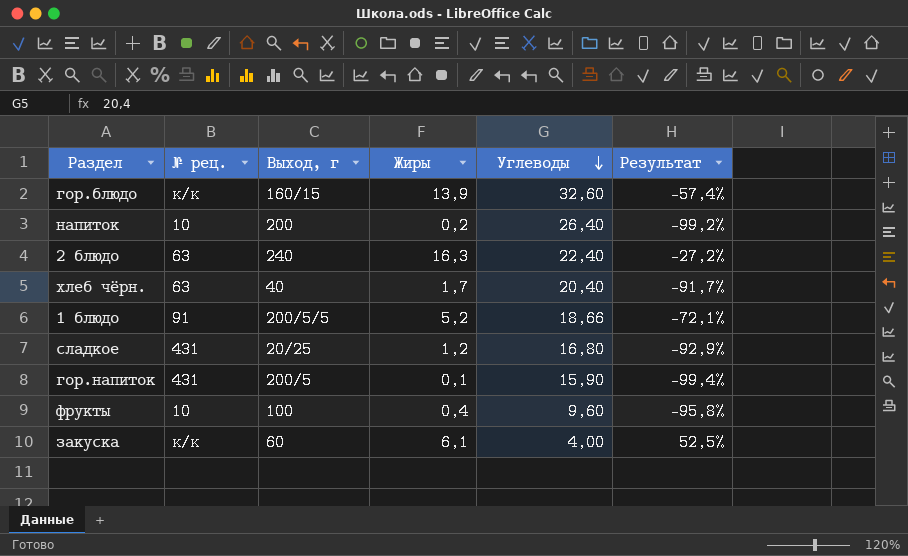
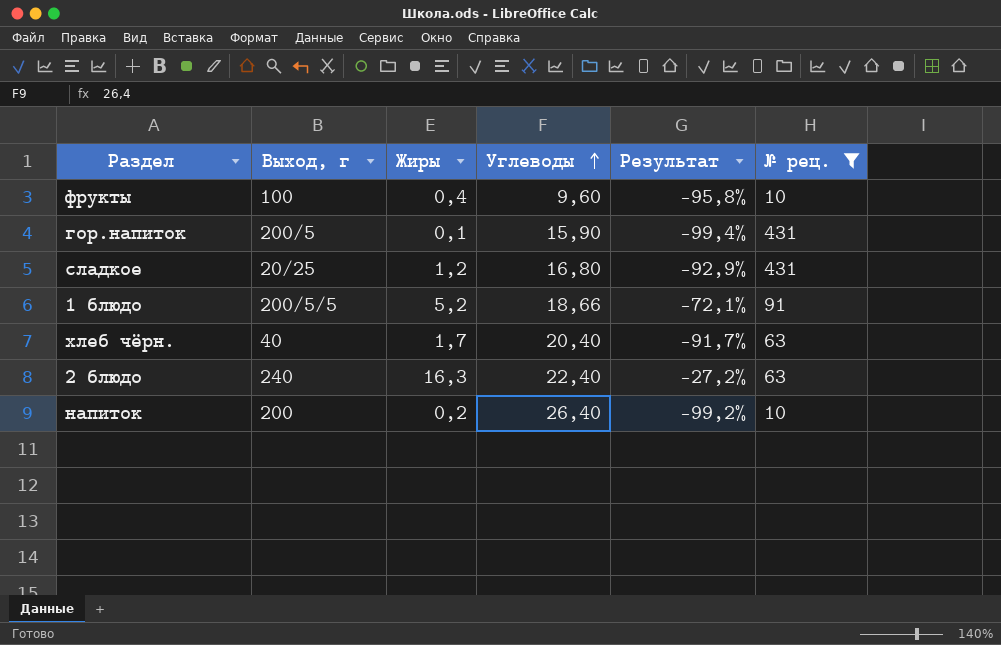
filter: none -> № рец. != к/к
row order: Углеводы descending -> Углеводы ascending
column № рец. | position: 2 -> 6

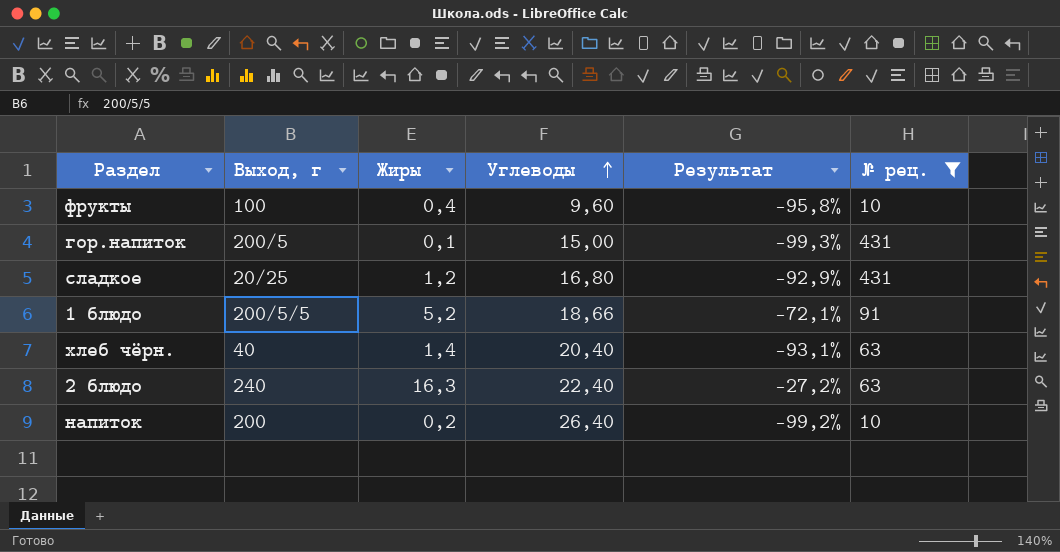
гор.напиток | Углеводы: 15,90 -> 15,00
гор.напиток | Результат: -99,4% -> -99,3%
хлеб чёрн. | Жиры: 1,7 -> 1,4
хлеб чёрн. | Результат: -91,7% -> -93,1%

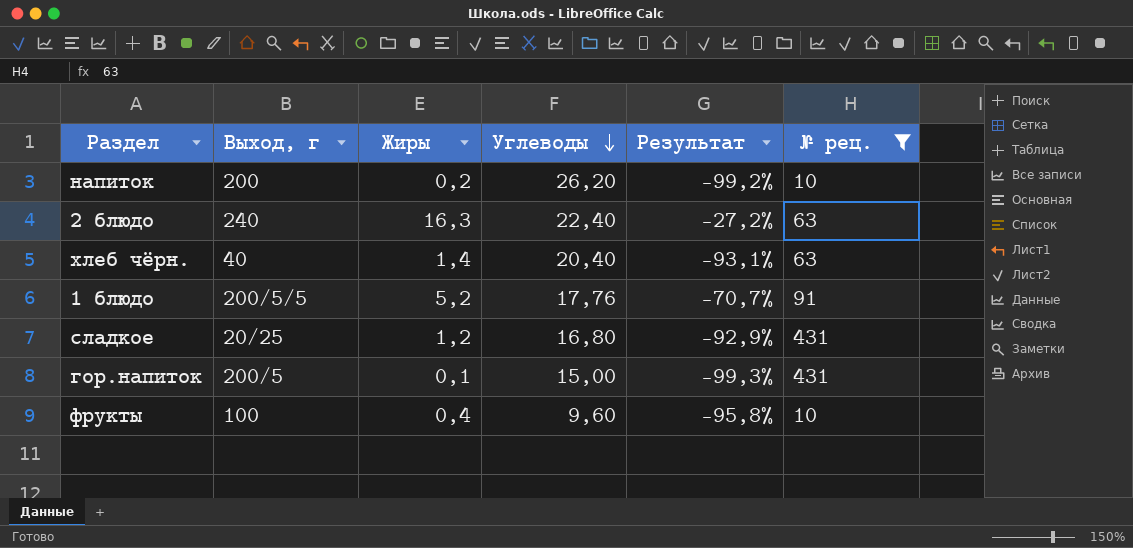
row order: Углеводы ascending -> Углеводы descending
напиток | Углеводы: 26,40 -> 26,20
1 блюдо | Углеводы: 18,66 -> 17,76
1 блюдо | Результат: -72,1% -> -70,7%

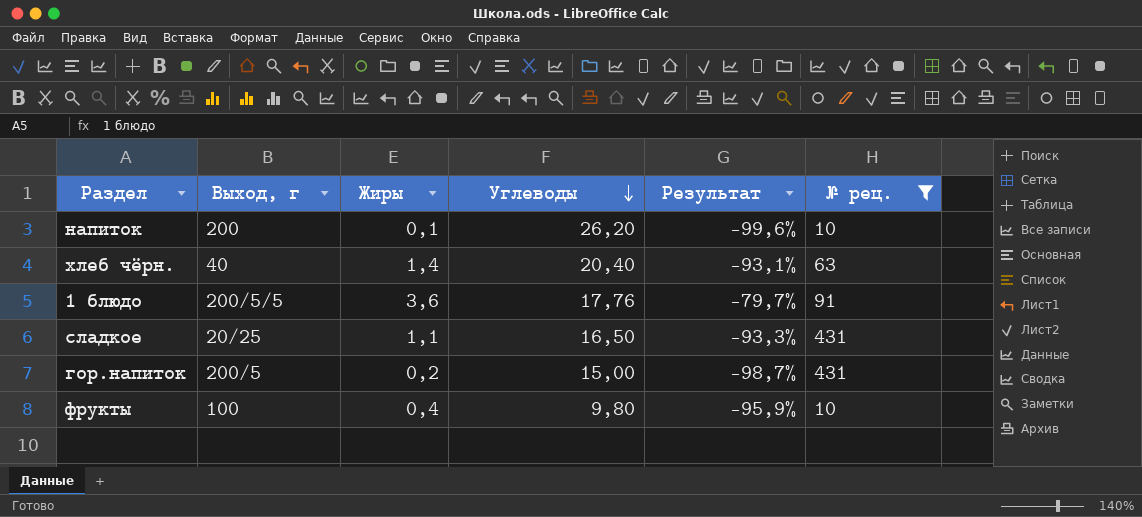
row 2 блюдо: 240 | 16,3 | 22,40 | -27,2% | 63 -> none
напиток | Жиры: 0,2 -> 0,1
напиток | Результат: -99,2% -> -99,6%
1 блюдо | Жиры: 5,2 -> 3,6
1 блюдо | Результат: -70,7% -> -79,7%
сладкое | Жиры: 1,2 -> 1,1
сладкое | Углеводы: 16,80 -> 16,50
сладкое | Результат: -92,9% -> -93,3%
гор.напиток | Жиры: 0,1 -> 0,2
гор.напиток | Результат: -99,3% -> -98,7%
фрукты | Углеводы: 9,60 -> 9,80
фрукты | Результат: -95,8% -> -95,9%

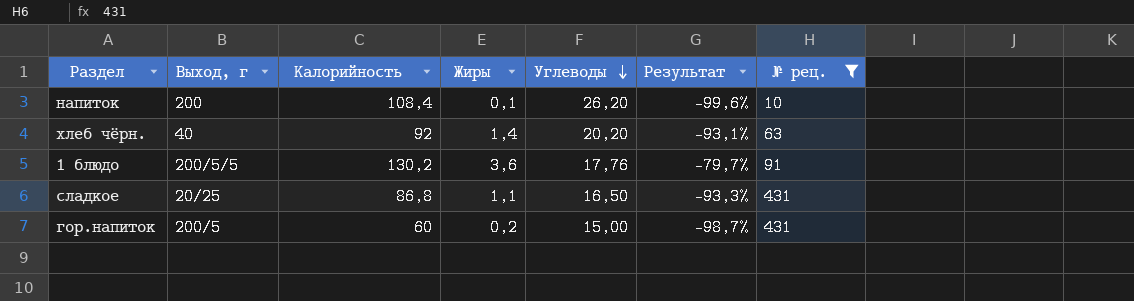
column Калорийность | position: none -> 3
row фрукты: 100 | 0,4 | 9,80 | -95,9% | 10 -> none
хлеб чёрн. | Углеводы: 20,40 -> 20,20

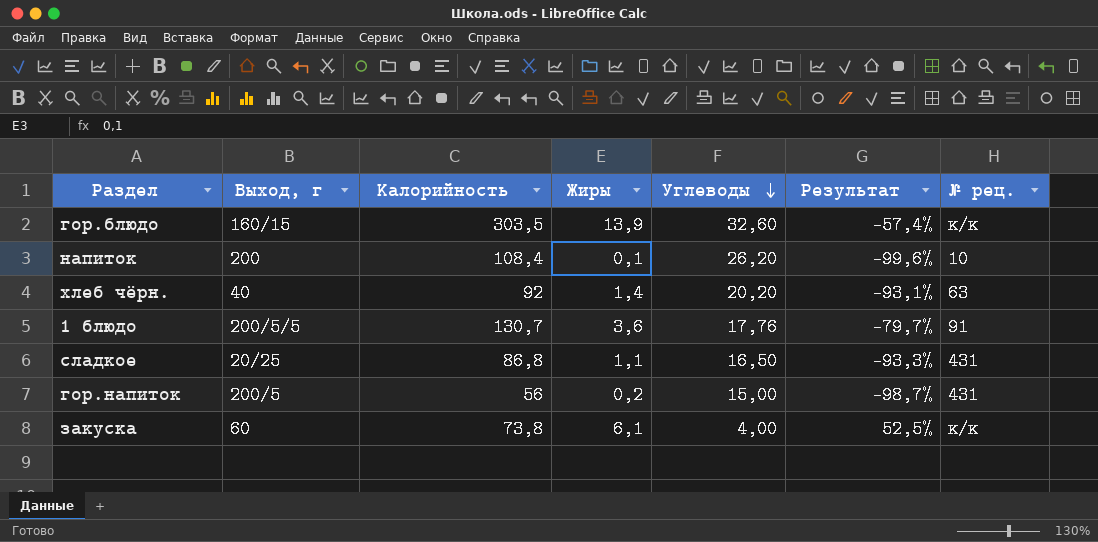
filter: № рец. != к/к -> none
1 блюдо | Калорийность: 130,2 -> 130,7
гор.напиток | Калорийность: 60 -> 56

